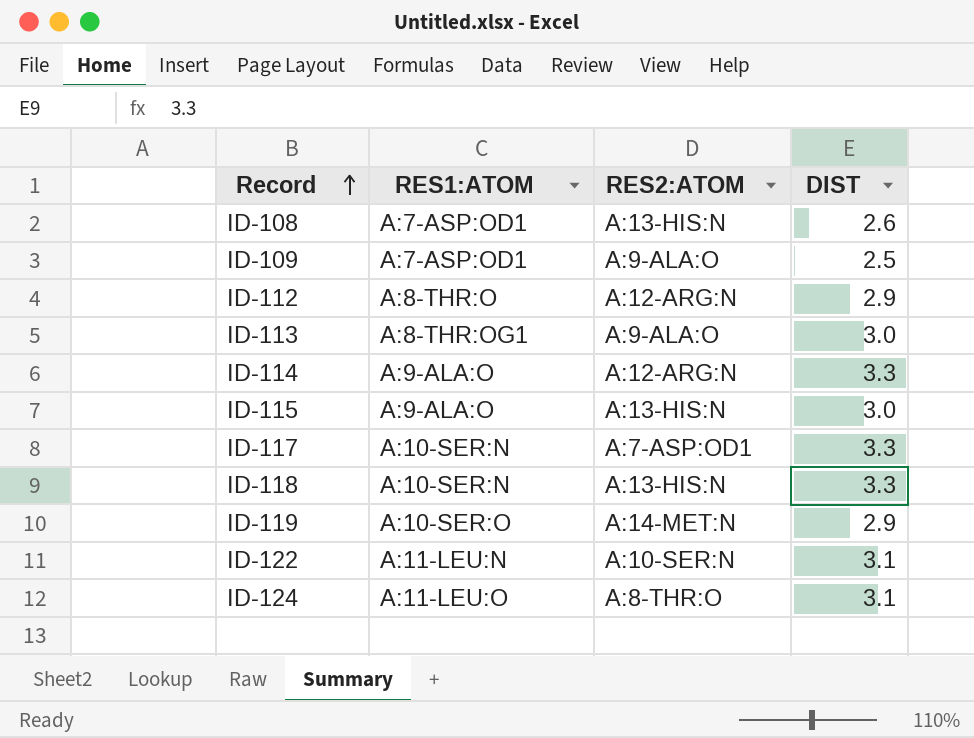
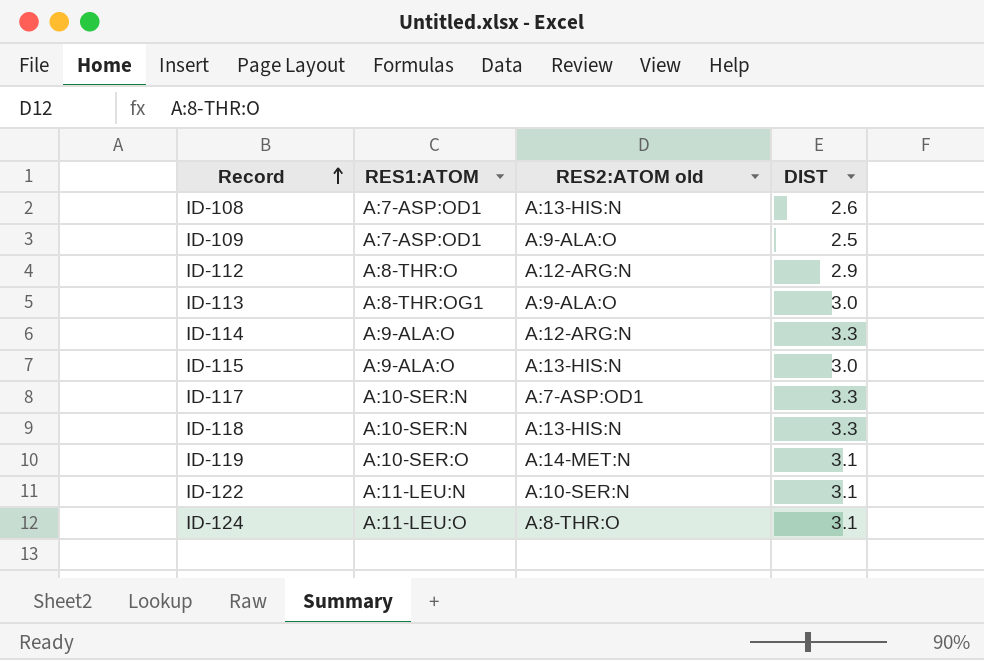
column name: RES2:ATOM -> RES2:ATOM old
ID-119 | DIST: 2.9 -> 3.1

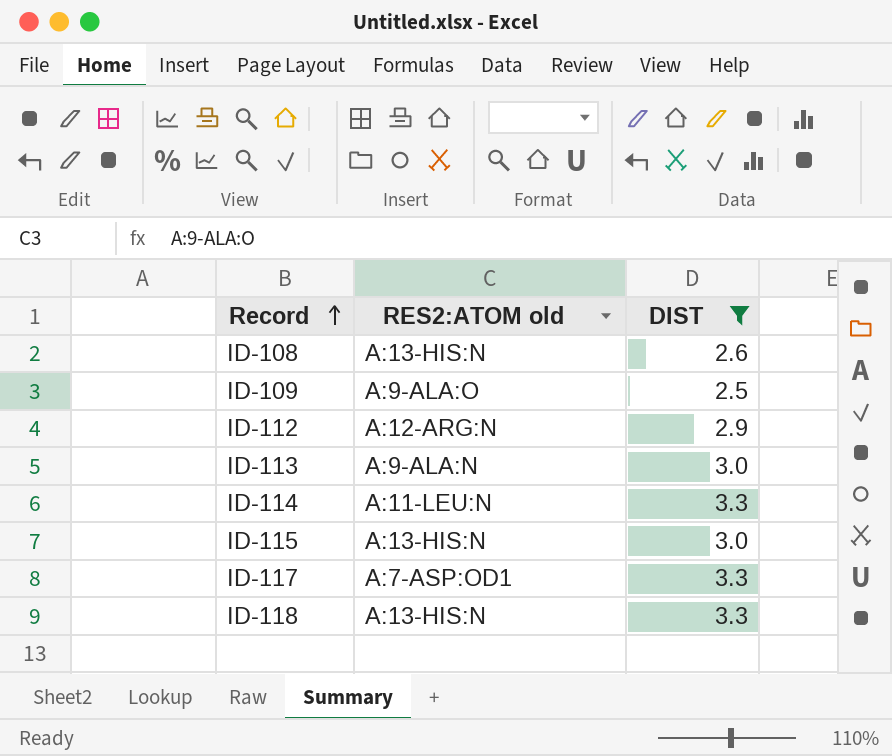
filter: none -> DIST != 3.1
column RES1:ATOM | position: 2 -> none
ID-113 | RES2:ATOM old: A:9-ALA:O -> A:9-ALA:N
ID-114 | RES2:ATOM old: A:12-ARG:N -> A:11-LEU:N

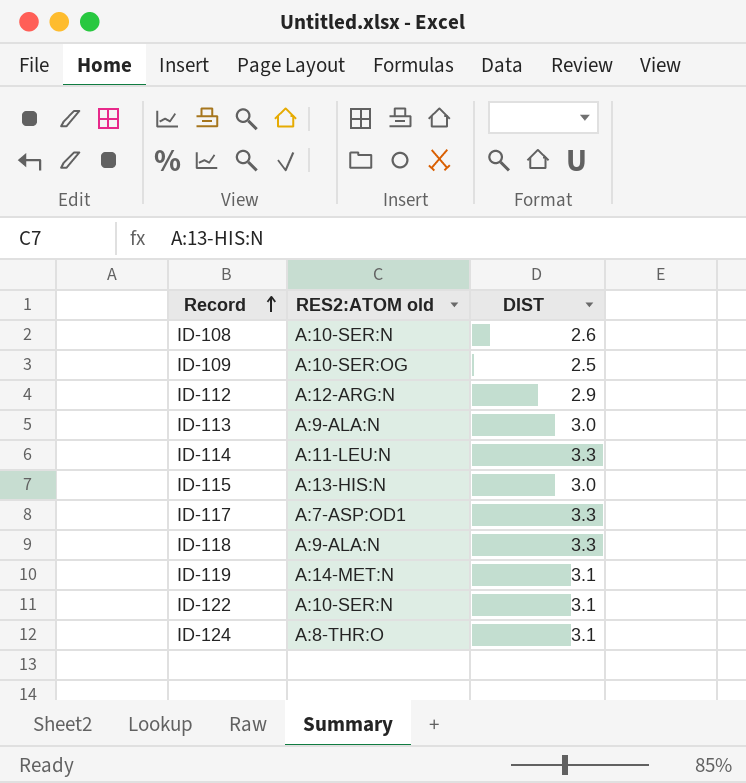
filter: DIST != 3.1 -> none
ID-108 | RES2:ATOM old: A:13-HIS:N -> A:10-SER:N
ID-109 | RES2:ATOM old: A:9-ALA:O -> A:10-SER:OG
ID-118 | RES2:ATOM old: A:13-HIS:N -> A:9-ALA:N

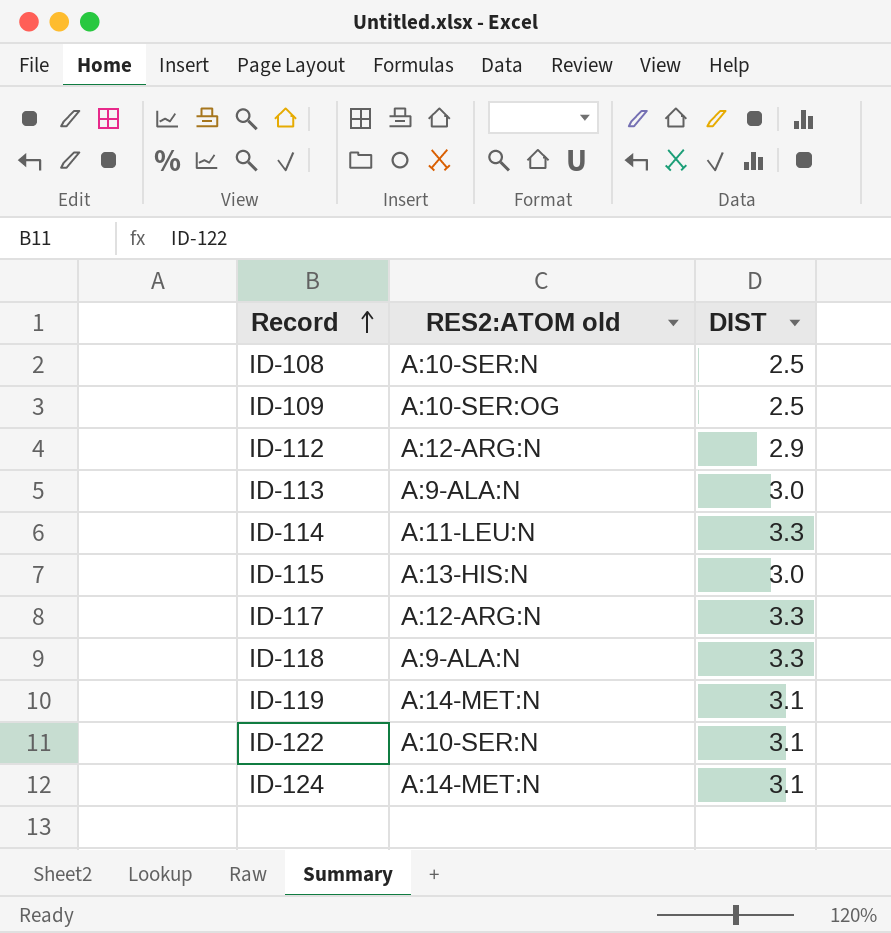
ID-108 | DIST: 2.6 -> 2.5
ID-117 | RES2:ATOM old: A:7-ASP:OD1 -> A:12-ARG:N
ID-124 | RES2:ATOM old: A:8-THR:O -> A:14-MET:N

